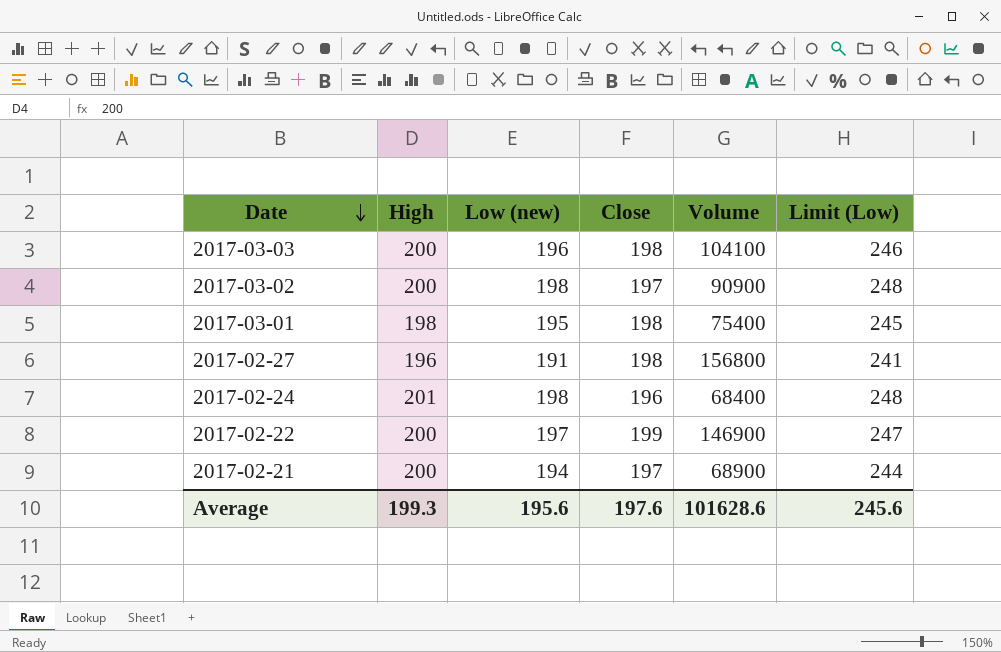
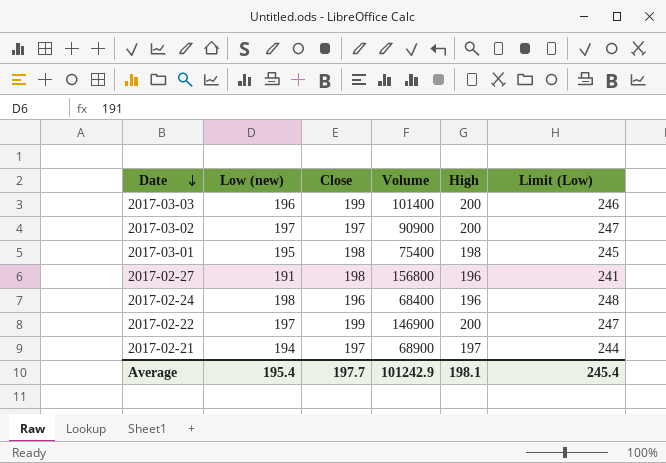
column High | position: 2 -> 5
2017-03-03 | Close: 198 -> 199
2017-03-03 | Volume: 104100 -> 101400
2017-03-02 | Low (new): 198 -> 197
2017-03-02 | Limit (Low): 248 -> 247
2017-02-24 | High: 201 -> 196
2017-02-21 | High: 200 -> 197
Average | Low (new): 195.6 -> 195.4
Average | Close: 197.6 -> 197.7
Average | Volume: 101628.6 -> 101242.9
Average | High: 199.3 -> 198.1
Average | Limit (Low): 245.6 -> 245.4

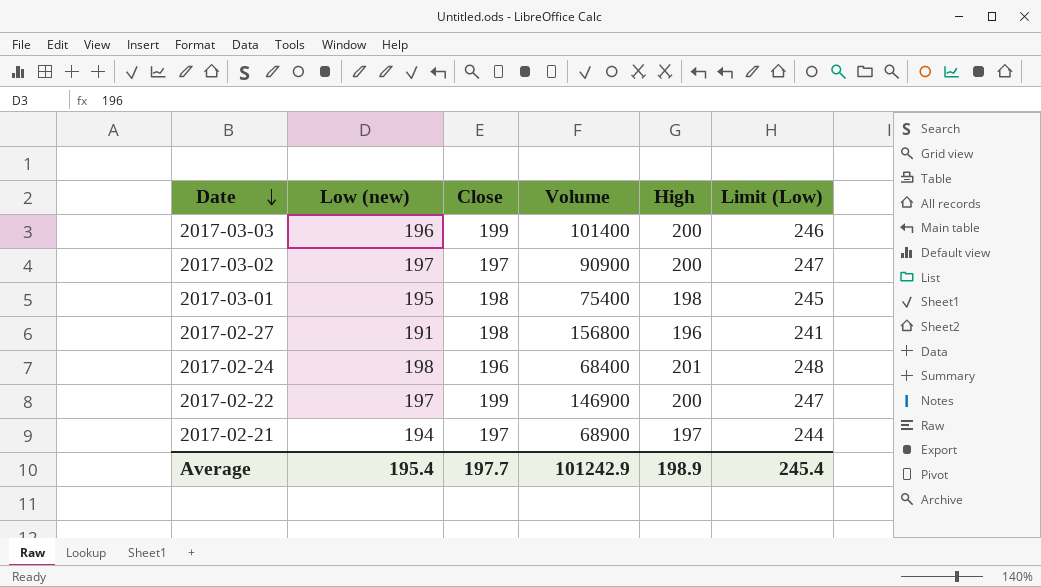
2017-02-24 | High: 196 -> 201
Average | High: 198.1 -> 198.9

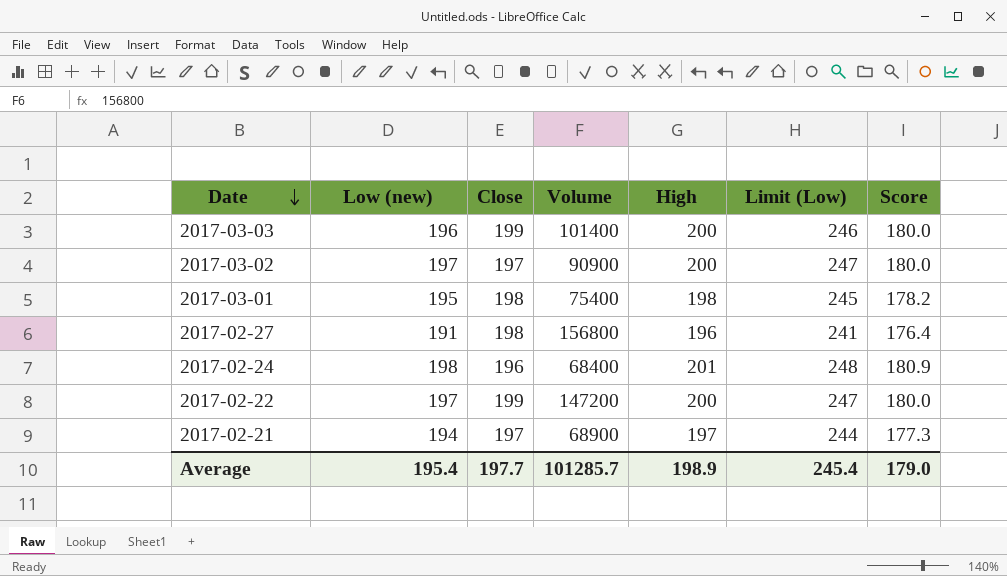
column Score | formula: none -> [High] * 0.9
2017-02-22 | Volume: 146900 -> 147200
Average | Volume: 101242.9 -> 101285.7

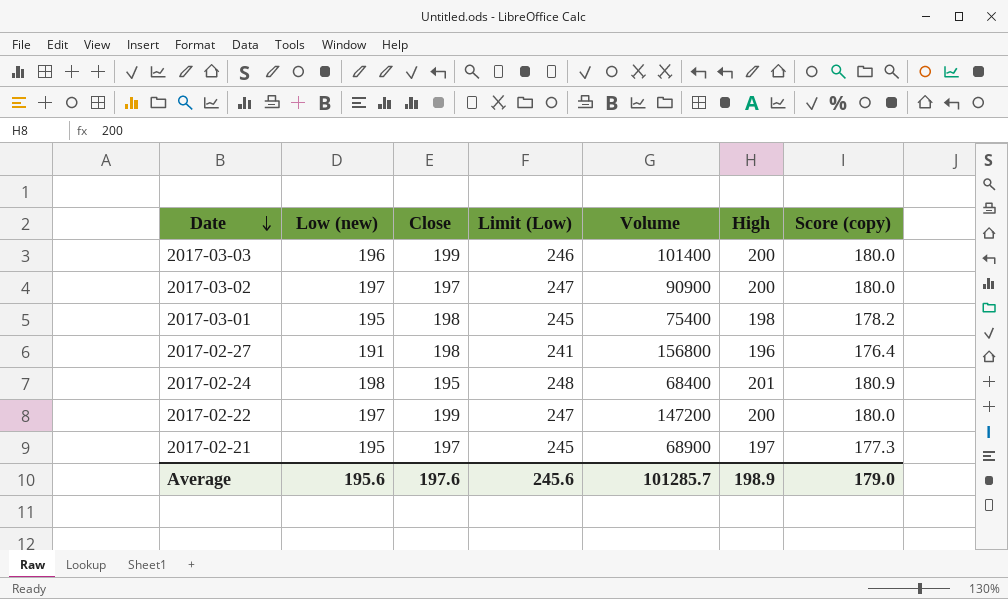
column Limit (Low) | position: 6 -> 4
column name: Score -> Score (copy)
2017-02-24 | Close: 196 -> 195
2017-02-21 | Low (new): 194 -> 195
2017-02-21 | Limit (Low): 244 -> 245
Average | Low (new): 195.4 -> 195.6
Average | Close: 197.7 -> 197.6
Average | Limit (Low): 245.4 -> 245.6

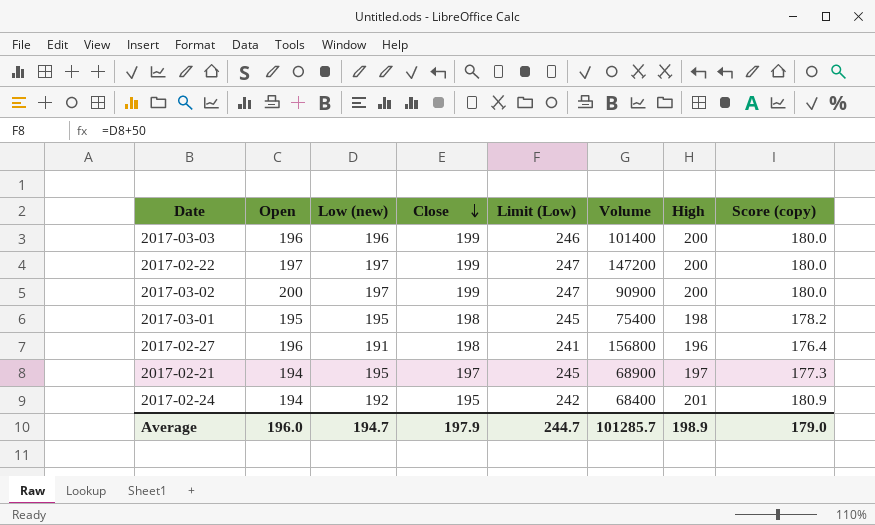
row order: Date descending -> Close descending
column Open | position: none -> 2
2017-03-02 | Close: 197 -> 199
2017-02-24 | Low (new): 198 -> 192
2017-02-24 | Limit (Low): 248 -> 242
Average | Low (new): 195.6 -> 194.7
Average | Close: 197.6 -> 197.9
Average | Limit (Low): 245.6 -> 244.7

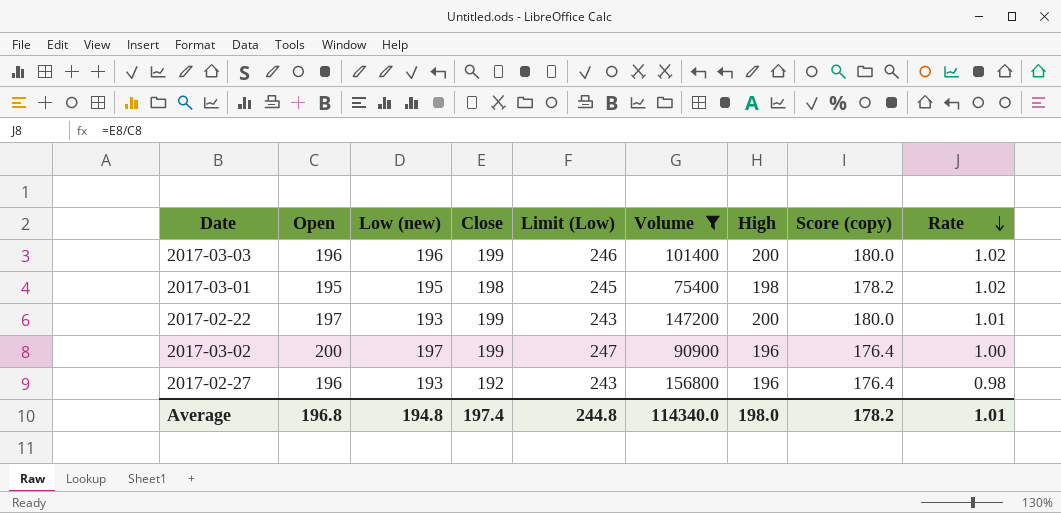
filter: none -> Volume >= 75400
row order: Close descending -> Rate descending
column Rate | formula: none -> [Close] / [Open]
2017-02-22 | Low (new): 197 -> 193
2017-02-22 | Limit (Low): 247 -> 243
2017-03-02 | High: 200 -> 196
2017-03-02 | Score (copy): 180.0 -> 176.4
2017-02-27 | Low (new): 191 -> 193
2017-02-27 | Close: 198 -> 192
2017-02-27 | Limit (Low): 241 -> 243
Average | Open: 196.0 -> 196.8
Average | Low (new): 194.7 -> 194.8
Average | Close: 197.9 -> 197.4
Average | Limit (Low): 244.7 -> 244.8
Average | Volume: 101285.7 -> 114340.0
Average | High: 198.9 -> 198.0
Average | Score (copy): 179.0 -> 178.2

